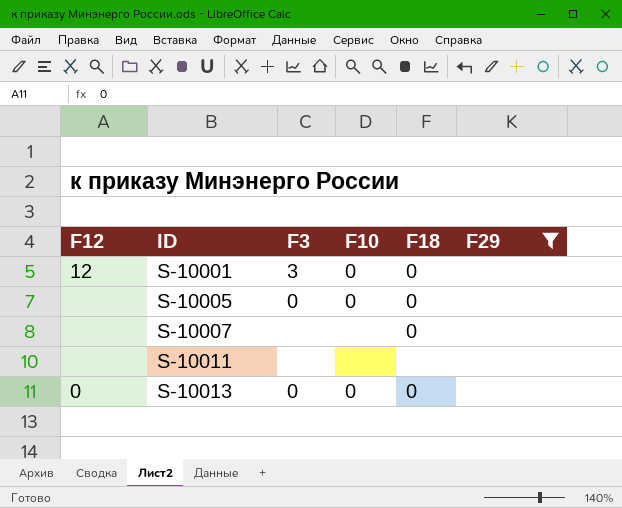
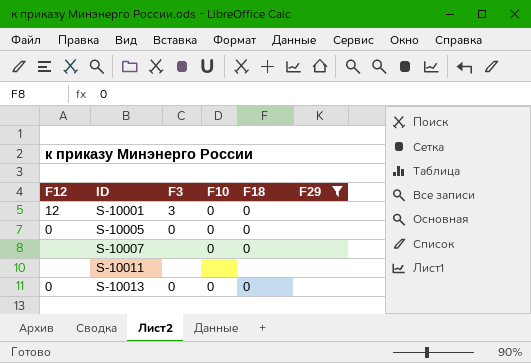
S-10005 | F12: none -> 0
S-10007 | F10: none -> 0

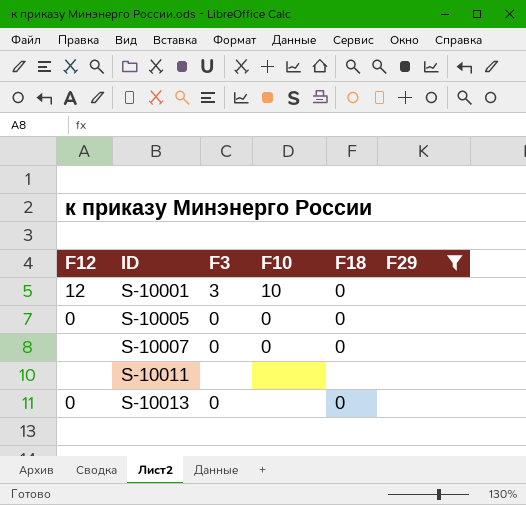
S-10001 | F10: 0 -> 10
S-10007 | F3: none -> 0
S-10013 | F10: 0 -> none

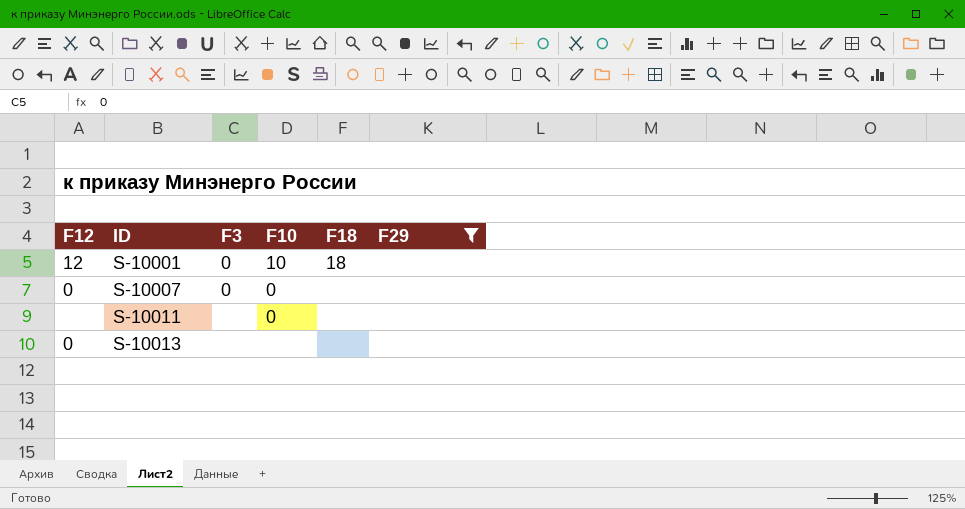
row S-10005: 0 | 0 | 0 | 0 | none -> none
S-10001 | F3: 3 -> 0
S-10001 | F18: 0 -> 18
S-10007 | F12: none -> 0
S-10007 | F18: 0 -> none
S-10011 | F10: none -> 0
S-10013 | F3: 0 -> none
S-10013 | F18: 0 -> none

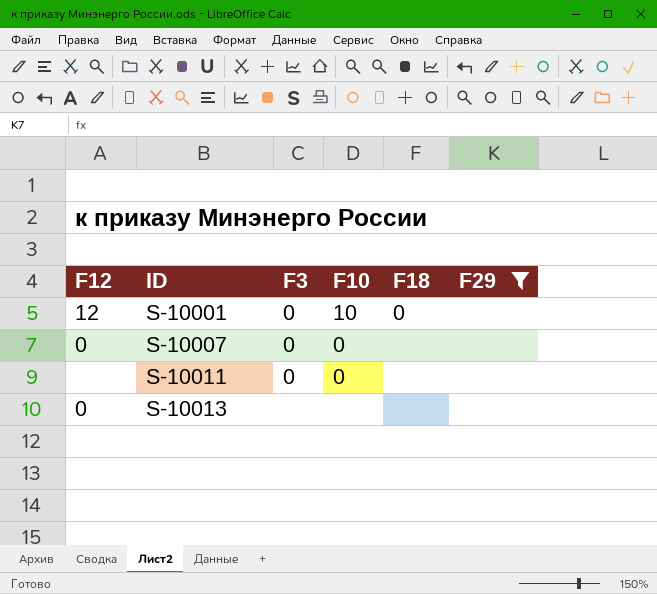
S-10001 | F18: 18 -> 0
S-10011 | F3: none -> 0

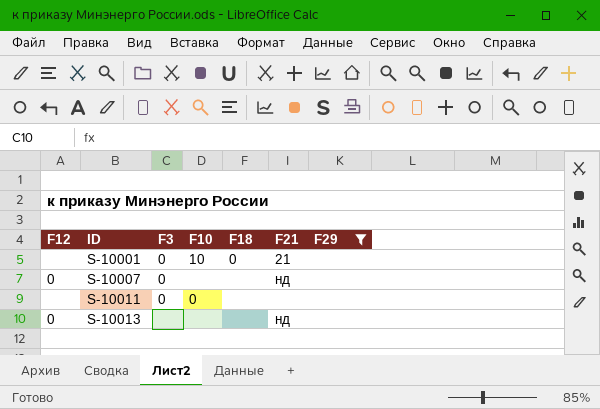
column F21 | position: none -> 6
S-10001 | F12: 12 -> none
S-10007 | F10: 0 -> none

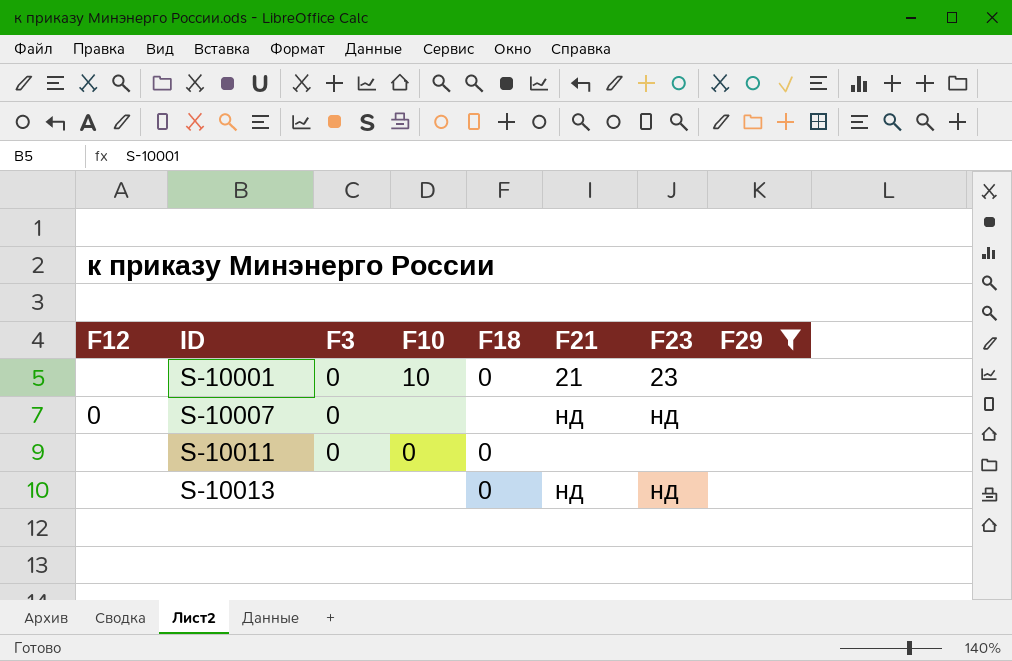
column F23 | position: none -> 7
S-10011 | F18: none -> 0
S-10013 | F12: 0 -> none
S-10013 | F18: none -> 0

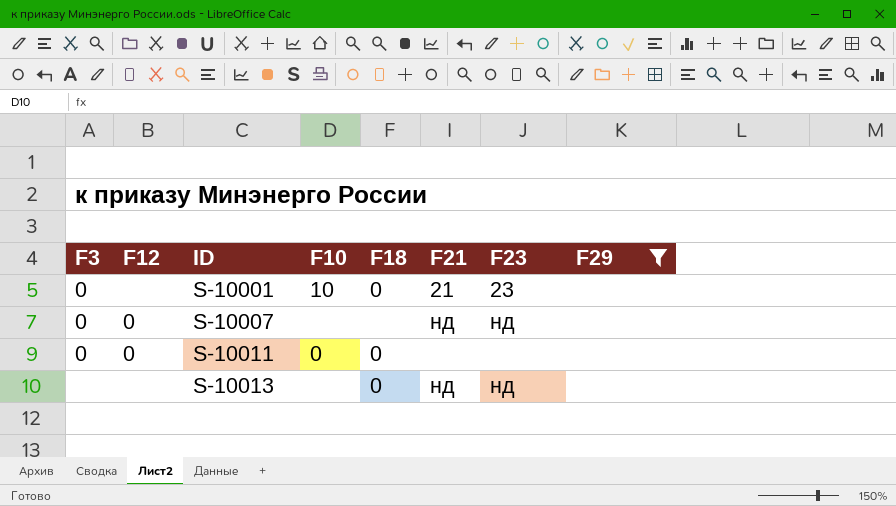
column F3 | position: 3 -> 1
S-10011 | F12: none -> 0

